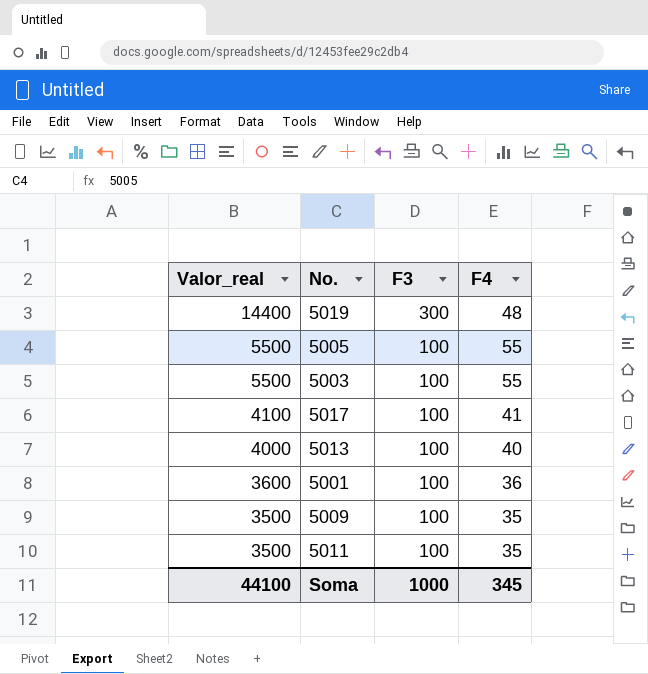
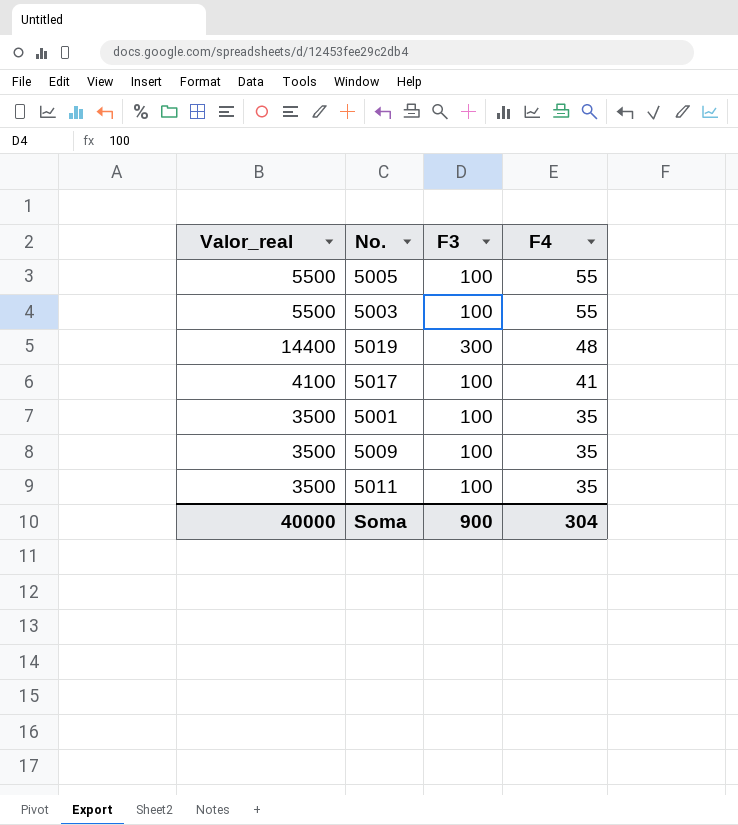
row order: Valor_real descending -> F4 descending
row 5013: 4000 | 100 | 40 -> none
5001 | Valor_real: 3600 -> 3500
5001 | F4: 36 -> 35
Soma | Valor_real: 44100 -> 40000
Soma | F3: 1000 -> 900
Soma | F4: 345 -> 304

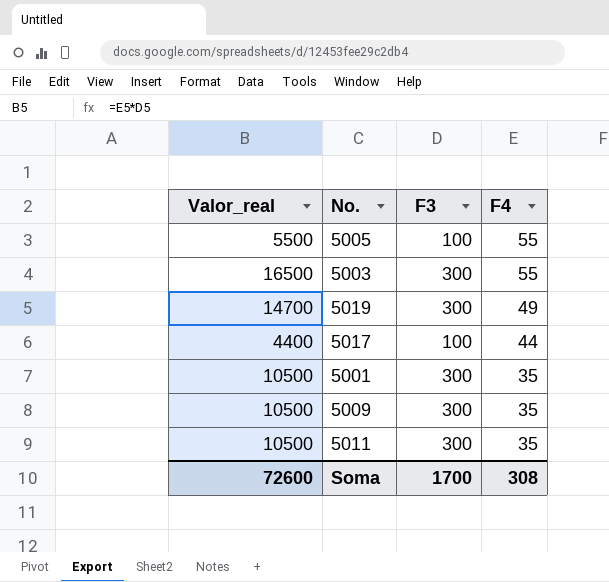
5003 | Valor_real: 5500 -> 16500
5003 | F3: 100 -> 300
5019 | Valor_real: 14400 -> 14700
5019 | F4: 48 -> 49
5017 | Valor_real: 4100 -> 4400
5017 | F4: 41 -> 44
5001 | Valor_real: 3500 -> 10500
5001 | F3: 100 -> 300
5009 | Valor_real: 3500 -> 10500
5009 | F3: 100 -> 300
5011 | Valor_real: 3500 -> 10500
5011 | F3: 100 -> 300
Soma | Valor_real: 40000 -> 72600
Soma | F3: 900 -> 1700
Soma | F4: 304 -> 308

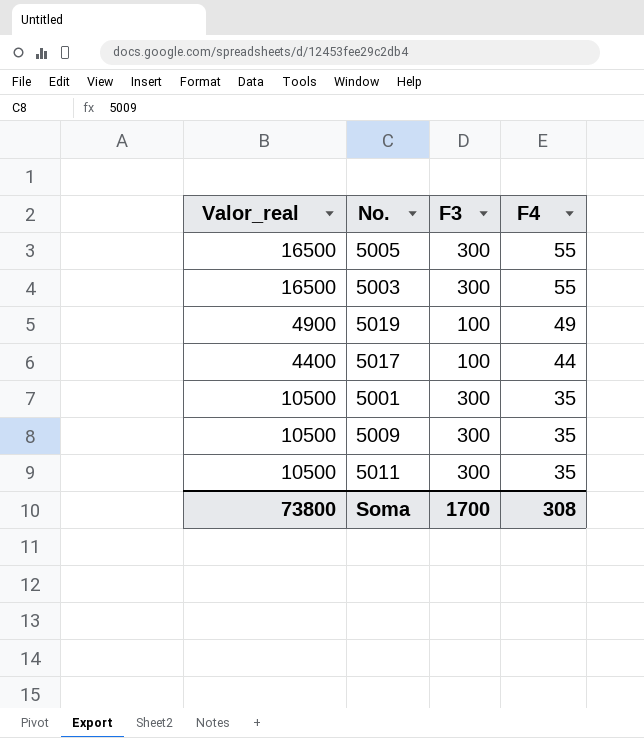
5005 | Valor_real: 5500 -> 16500
5005 | F3: 100 -> 300
5019 | Valor_real: 14700 -> 4900
5019 | F3: 300 -> 100
Soma | Valor_real: 72600 -> 73800

